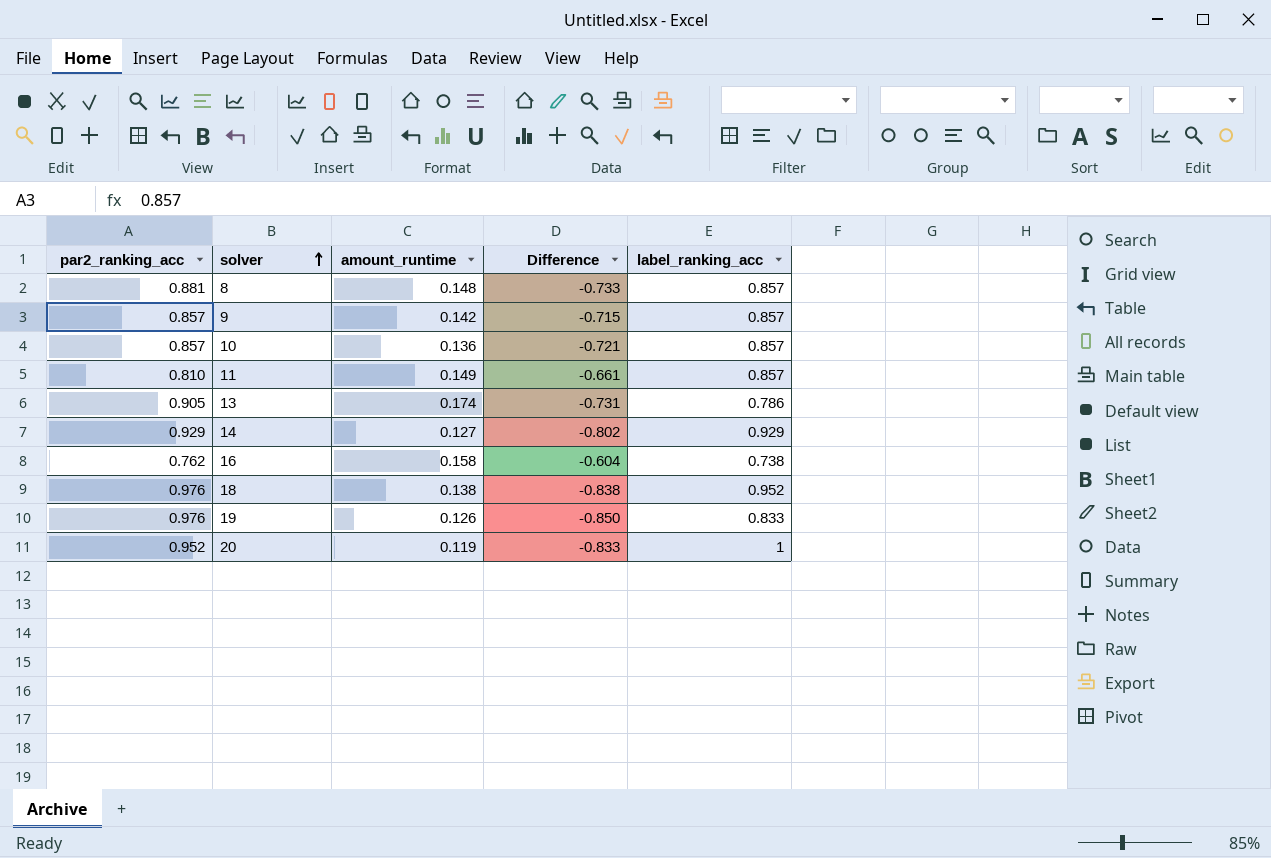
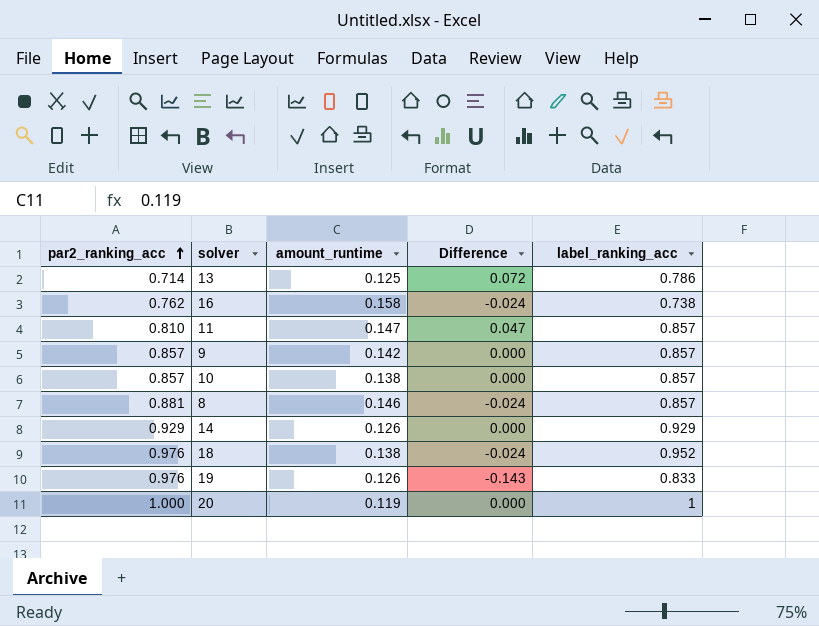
row order: solver ascending -> par2_ranking_acc ascending
column Difference | formula: [amount_runtime] - [par2_ranking_acc] -> [label_ranking_acc] - [par2_ranking_acc]
13 | par2_ranking_acc: 0.905 -> 0.714
13 | amount_runtime: 0.174 -> 0.125
11 | amount_runtime: 0.149 -> 0.147
10 | amount_runtime: 0.136 -> 0.138
8 | amount_runtime: 0.148 -> 0.146
14 | amount_runtime: 0.127 -> 0.126
20 | par2_ranking_acc: 0.952 -> 1.000

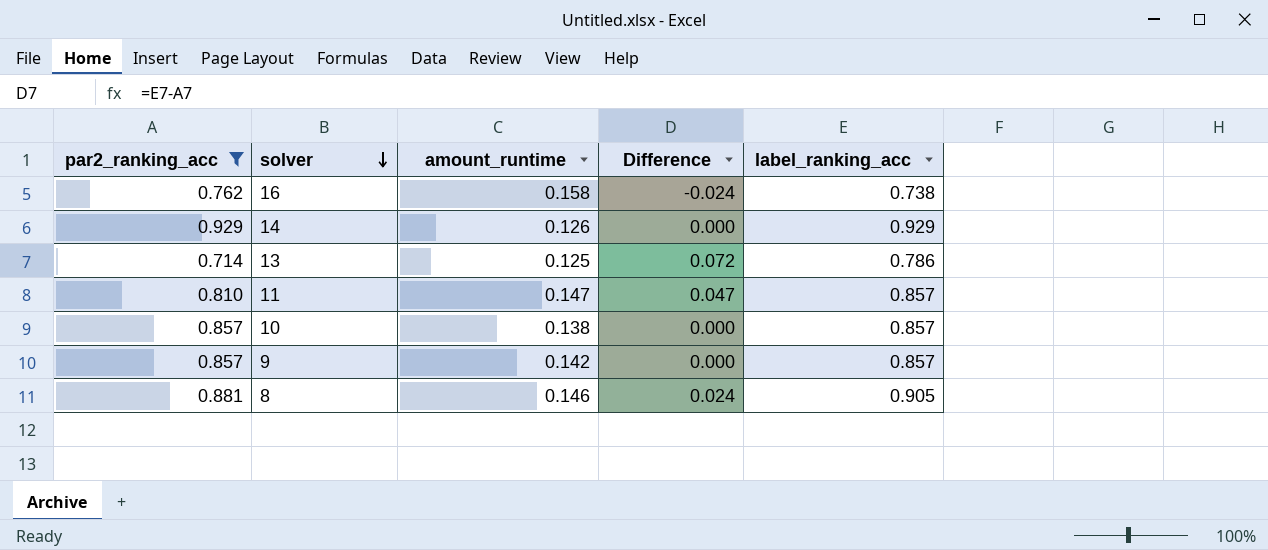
filter: none -> par2_ranking_acc <= 0.929
row order: par2_ranking_acc ascending -> solver descending
8 | Difference: -0.024 -> 0.024
8 | label_ranking_acc: 0.857 -> 0.905

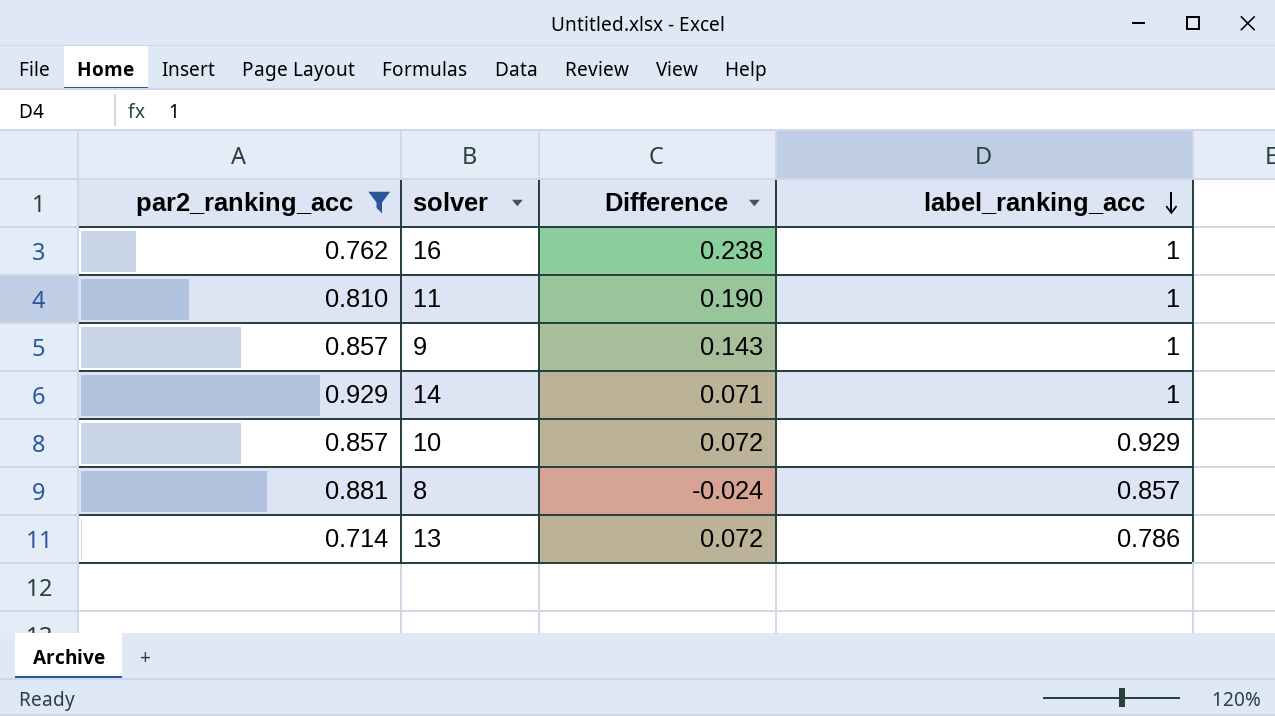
row order: solver descending -> label_ranking_acc descending
column amount_runtime | position: 3 -> none
16 | Difference: -0.024 -> 0.238
16 | label_ranking_acc: 0.738 -> 1
11 | Difference: 0.047 -> 0.190
11 | label_ranking_acc: 0.857 -> 1
9 | Difference: 0.000 -> 0.143
9 | label_ranking_acc: 0.857 -> 1
14 | Difference: 0.000 -> 0.071
14 | label_ranking_acc: 0.929 -> 1
10 | Difference: 0.000 -> 0.072
10 | label_ranking_acc: 0.857 -> 0.929
8 | Difference: 0.024 -> -0.024
8 | label_ranking_acc: 0.905 -> 0.857

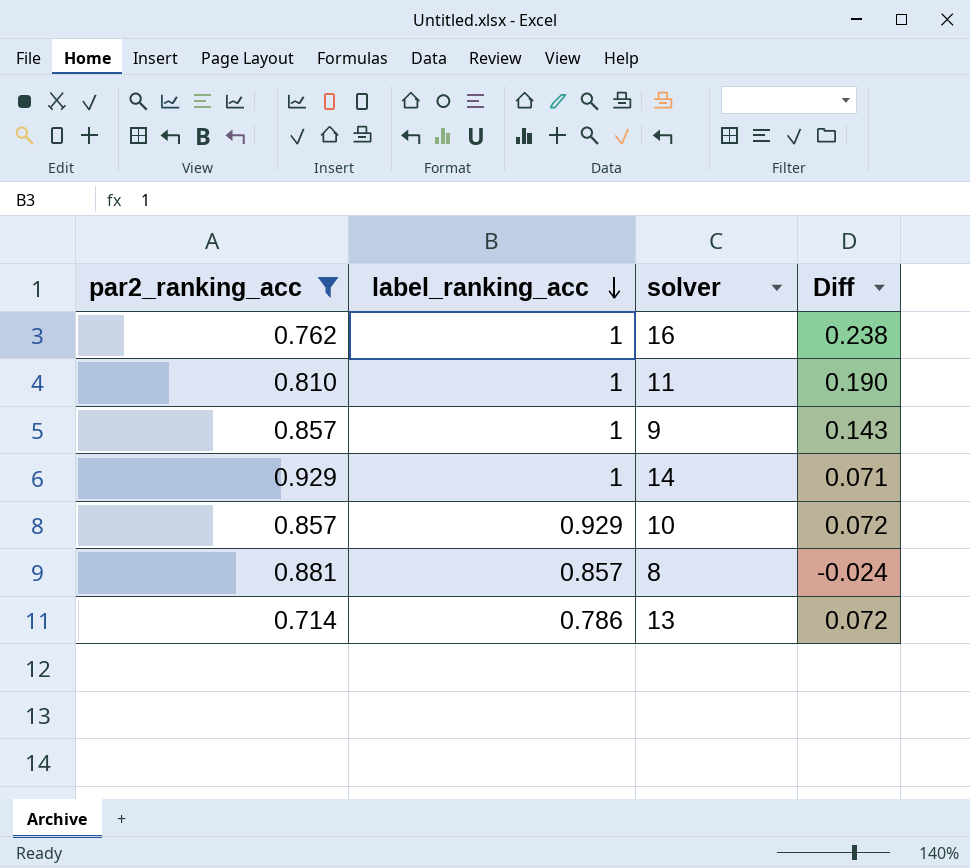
column label_ranking_acc | position: 4 -> 2
column name: Difference -> Diff

